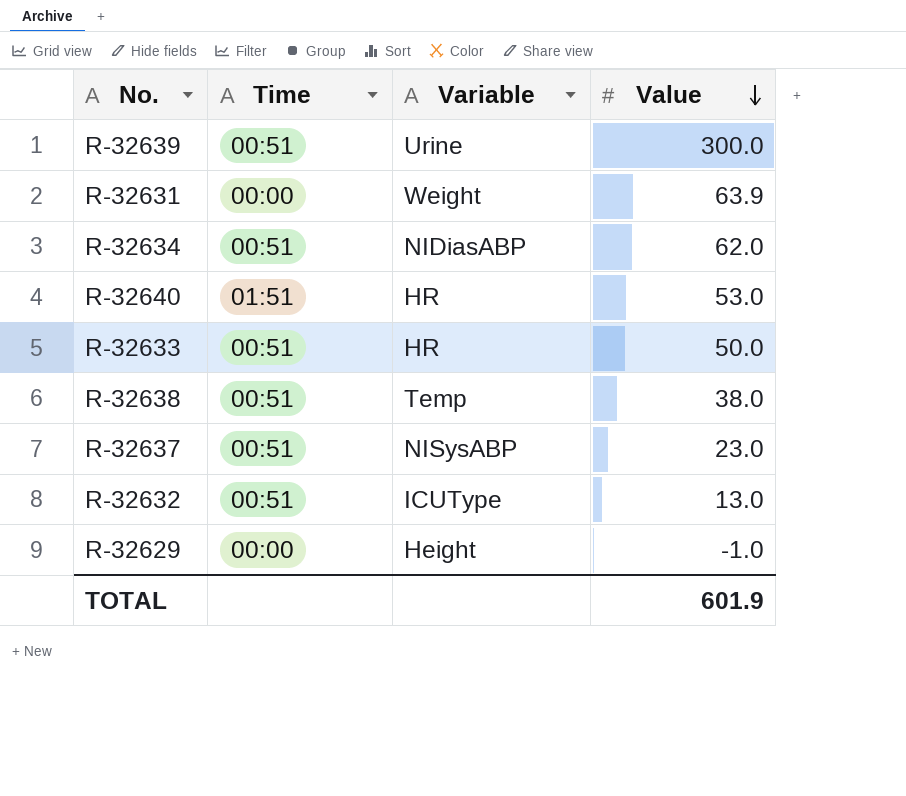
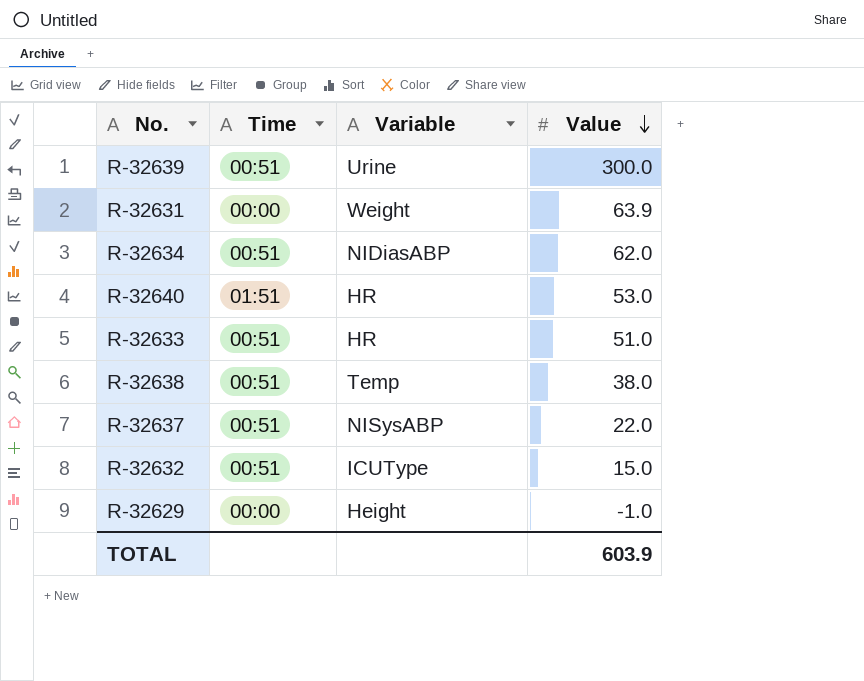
R-32633 | Value: 50.0 -> 51.0
R-32637 | Value: 23.0 -> 22.0
R-32632 | Value: 13.0 -> 15.0
TOTAL | Value: 601.9 -> 603.9

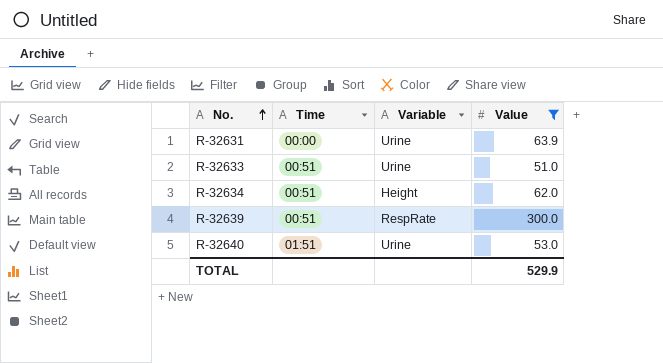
filter: none -> Value >= 51.0
row order: Value descending -> No. ascending
R-32631 | Variable: Weight -> Urine
R-32633 | Variable: HR -> Urine
R-32634 | Variable: NIDiasABP -> Height
R-32639 | Variable: Urine -> RespRate
R-32640 | Variable: HR -> Urine
TOTAL | Value: 603.9 -> 529.9

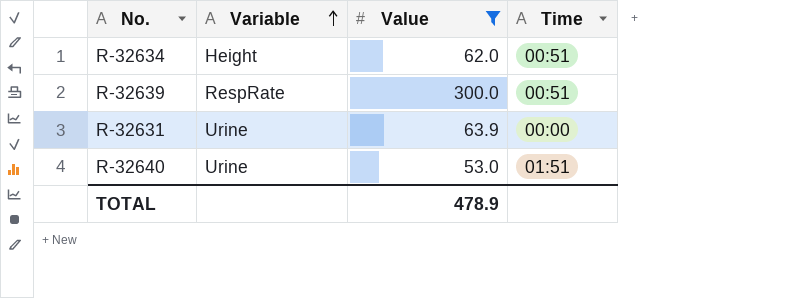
row order: No. ascending -> Variable ascending
column Time | position: 2 -> 4
row R-32633: 00:51 | Urine | 51.0 -> none
TOTAL | Value: 529.9 -> 478.9

